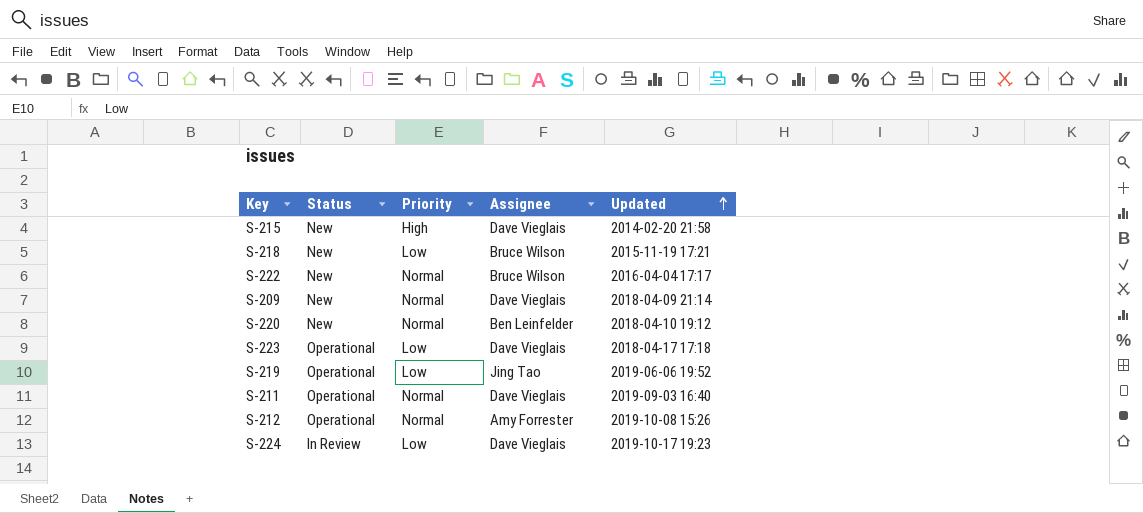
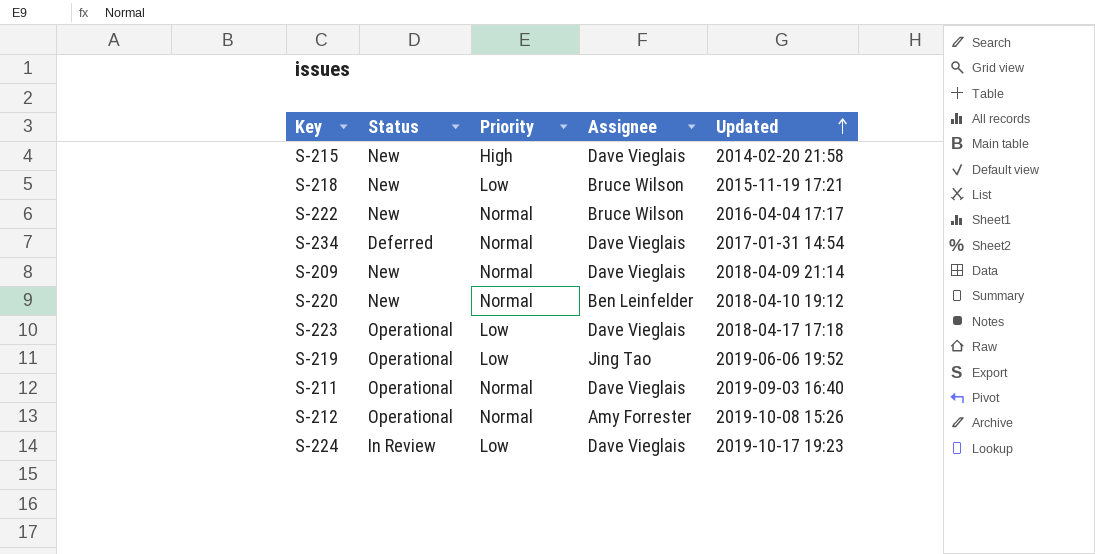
row S-234: none -> Deferred | Normal | Dave Vieglais | 2017-01-31 14:54

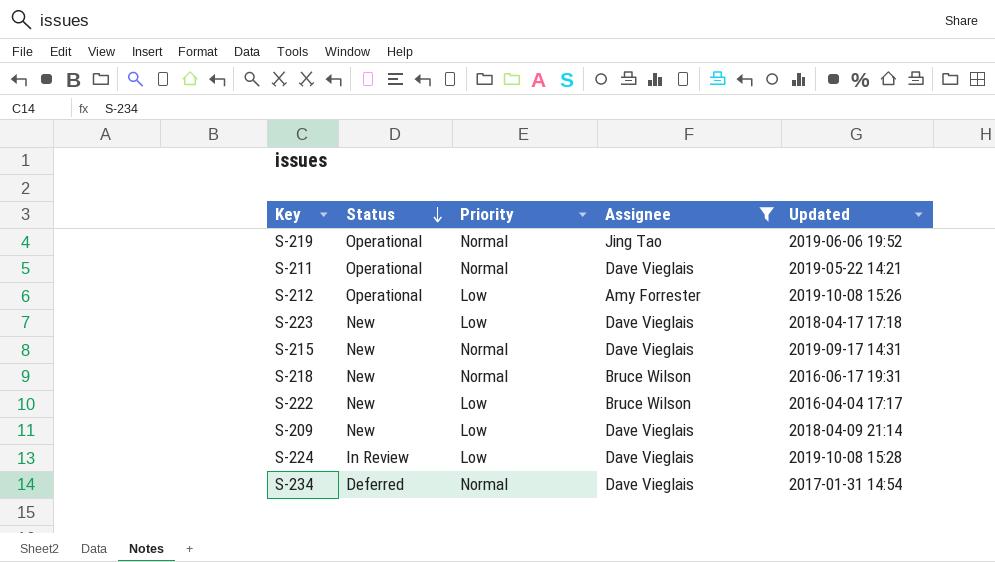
filter: none -> Assignee != Ben Leinfelder
row order: Updated ascending -> Status descending
S-219 | Priority: Low -> Normal
S-211 | Updated: 2019-09-03 16:40 -> 2019-05-22 14:21
S-212 | Priority: Normal -> Low
S-223 | Status: Operational -> New
S-215 | Priority: High -> Normal
S-215 | Updated: 2014-02-20 21:58 -> 2019-09-17 14:31
S-218 | Priority: Low -> Normal
S-218 | Updated: 2015-11-19 17:21 -> 2016-06-17 19:31
S-222 | Priority: Normal -> Low
S-209 | Priority: Normal -> Low
S-224 | Updated: 2019-10-17 19:23 -> 2019-10-08 15:28

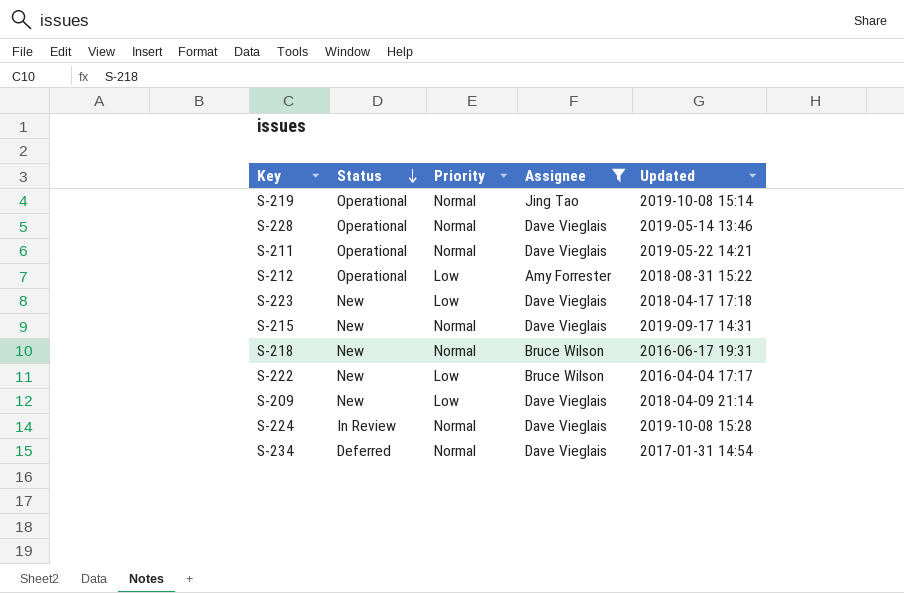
S-219 | Updated: 2019-06-06 19:52 -> 2019-10-08 15:14
row S-228: none -> Operational | Normal | Dave Vieglais | 2019-05-14 13:46
S-212 | Updated: 2019-10-08 15:26 -> 2018-08-31 15:22
S-224 | Priority: Low -> Normal

